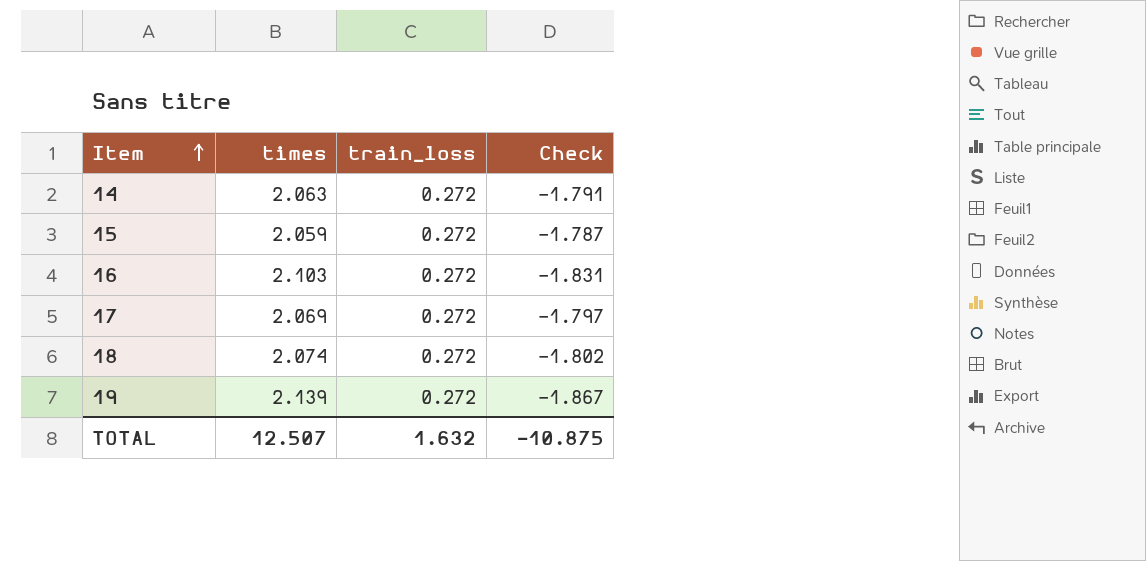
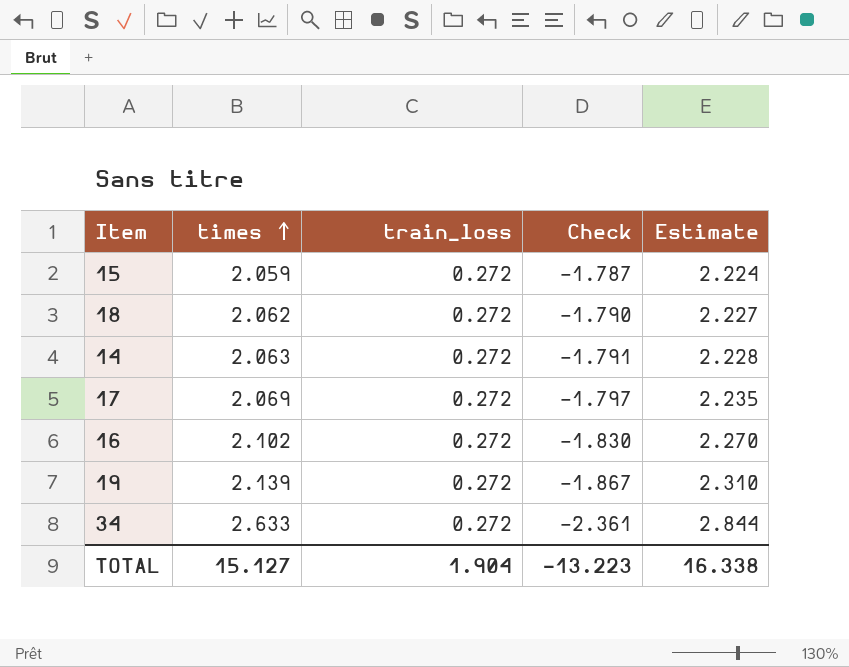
row order: Item ascending -> times ascending
column Estimate | formula: none -> [times] * 1.08
18 | times: 2.074 -> 2.062
18 | Check: -1.802 -> -1.790
16 | times: 2.103 -> 2.102
16 | Check: -1.831 -> -1.830
row 34: none -> 2.633 | 0.272 | -2.361 | 2.844
TOTAL | times: 12.507 -> 15.127
TOTAL | train_loss: 1.632 -> 1.904
TOTAL | Check: -10.875 -> -13.223

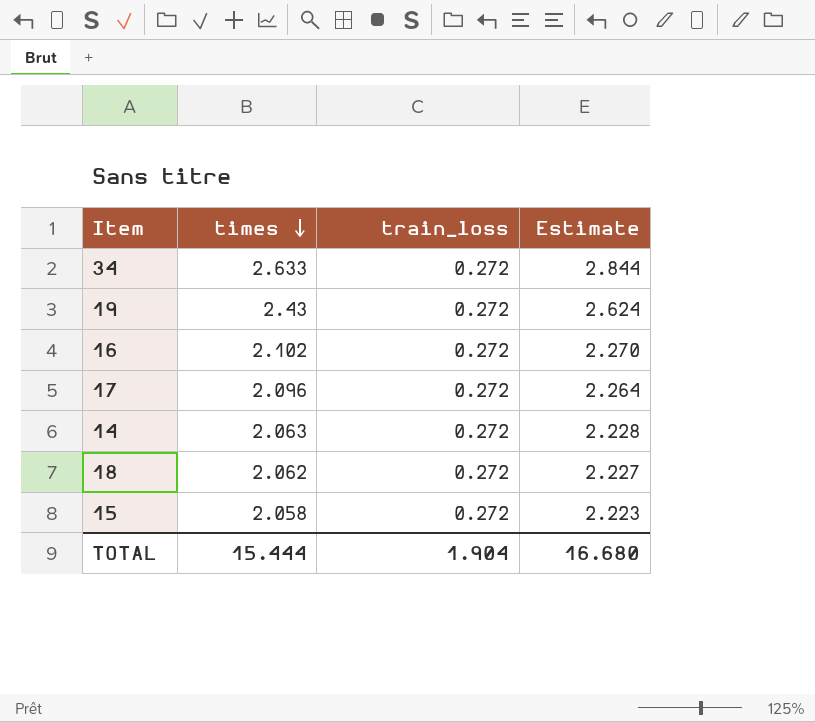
row order: times ascending -> times descending
column Check | formula: [train_loss] - [times] -> none
19 | times: 2.139 -> 2.43
19 | Estimate: 2.310 -> 2.624
17 | times: 2.069 -> 2.096
17 | Estimate: 2.235 -> 2.264
15 | times: 2.059 -> 2.058
15 | Estimate: 2.224 -> 2.223
TOTAL | times: 15.127 -> 15.444
TOTAL | Estimate: 16.338 -> 16.680

